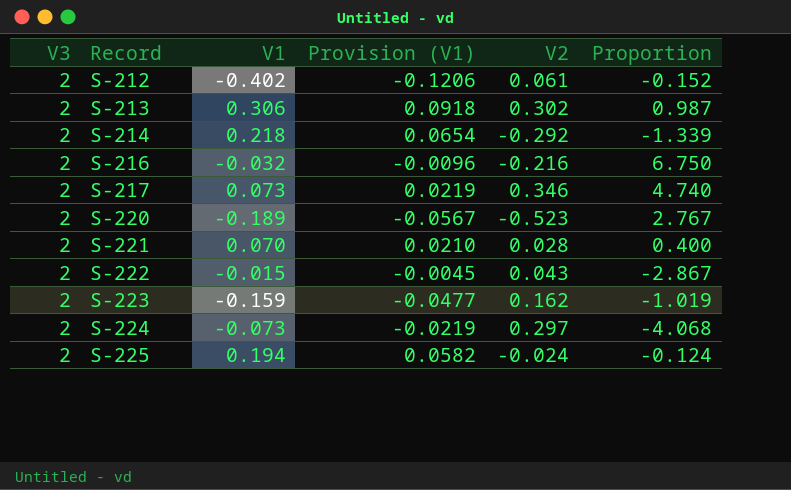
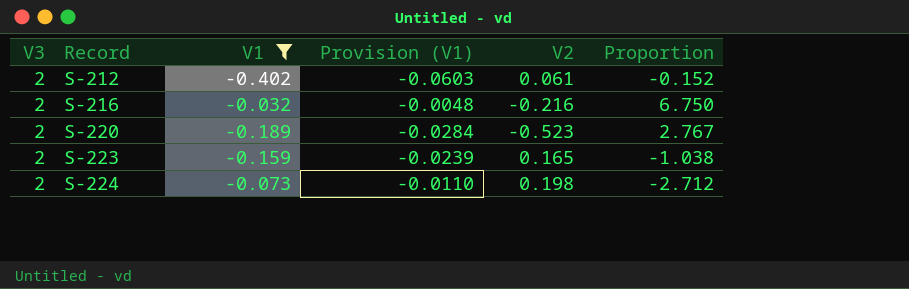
filter: none -> V1 <= -0.032
column Provision (V1) | formula: [V1] * 0.3 -> [V1] * 0.15
S-223 | V2: 0.162 -> 0.165
S-223 | Proportion: -1.019 -> -1.038
S-224 | V2: 0.297 -> 0.198
S-224 | Proportion: -4.068 -> -2.712

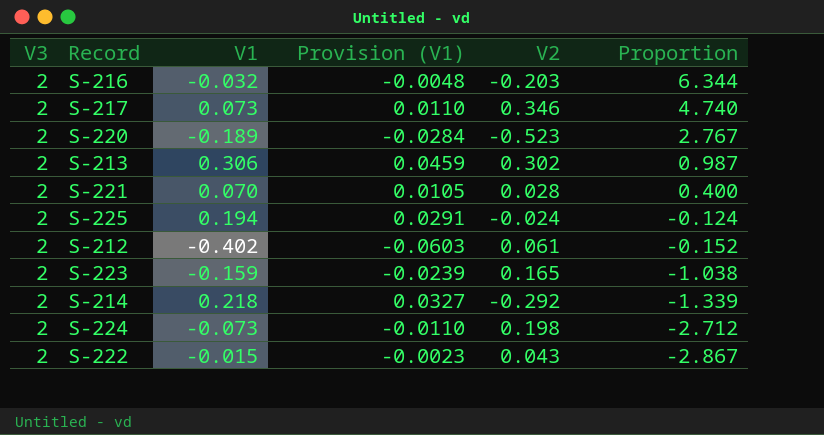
filter: V1 <= -0.032 -> none
row order: Record ascending -> Proportion descending
S-216 | V2: -0.216 -> -0.203
S-216 | Proportion: 6.750 -> 6.344

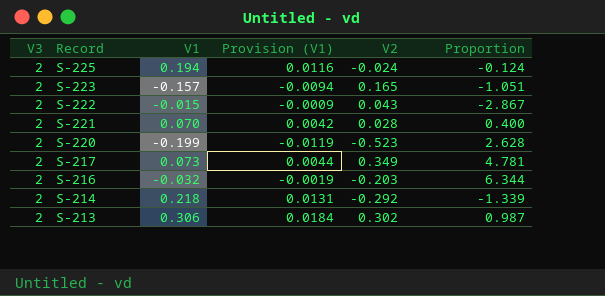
row order: Proportion descending -> Record descending
column Provision (V1) | formula: [V1] * 0.15 -> [V1] * 0.06
row S-212: 2 | -0.402 | -0.0603 | 0.061 | -0.152 -> none
row S-224: 2 | -0.073 | -0.0110 | 0.198 | -2.712 -> none
S-223 | V1: -0.159 -> -0.157
S-223 | Proportion: -1.038 -> -1.051
S-220 | V1: -0.189 -> -0.199
S-220 | Proportion: 2.767 -> 2.628
S-217 | V2: 0.346 -> 0.349
S-217 | Proportion: 4.740 -> 4.781

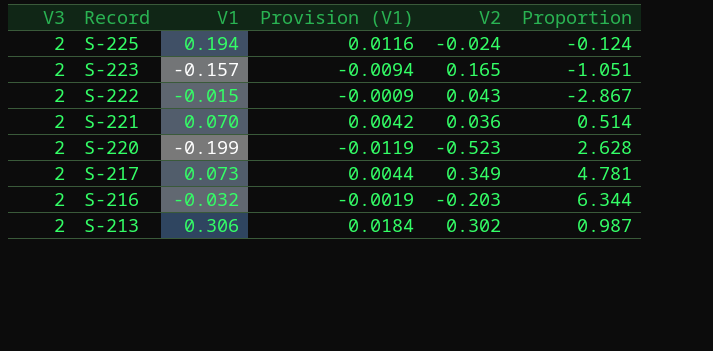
row S-214: 2 | 0.218 | 0.0131 | -0.292 | -1.339 -> none
S-221 | V2: 0.028 -> 0.036
S-221 | Proportion: 0.400 -> 0.514

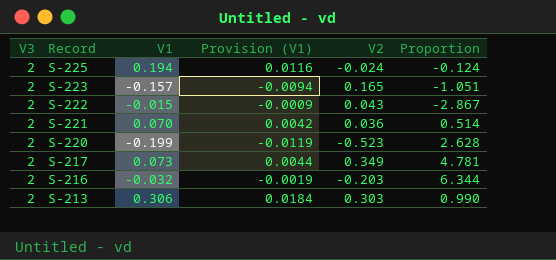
S-213 | V2: 0.302 -> 0.303
S-213 | Proportion: 0.987 -> 0.990

